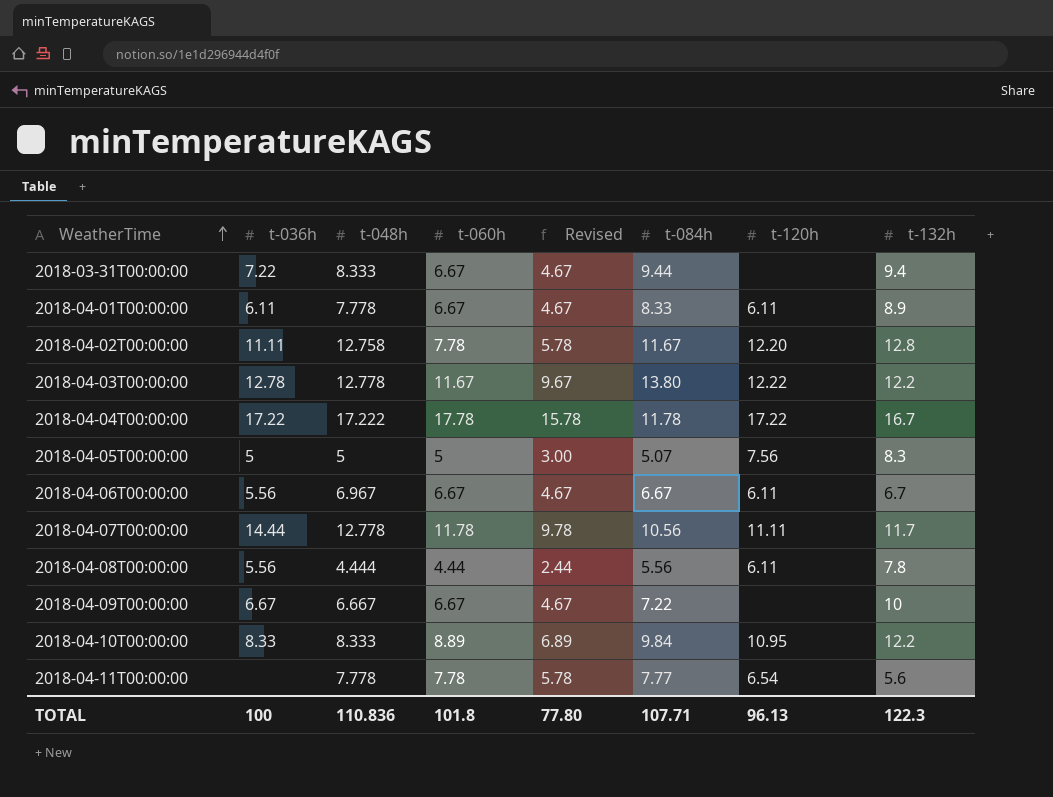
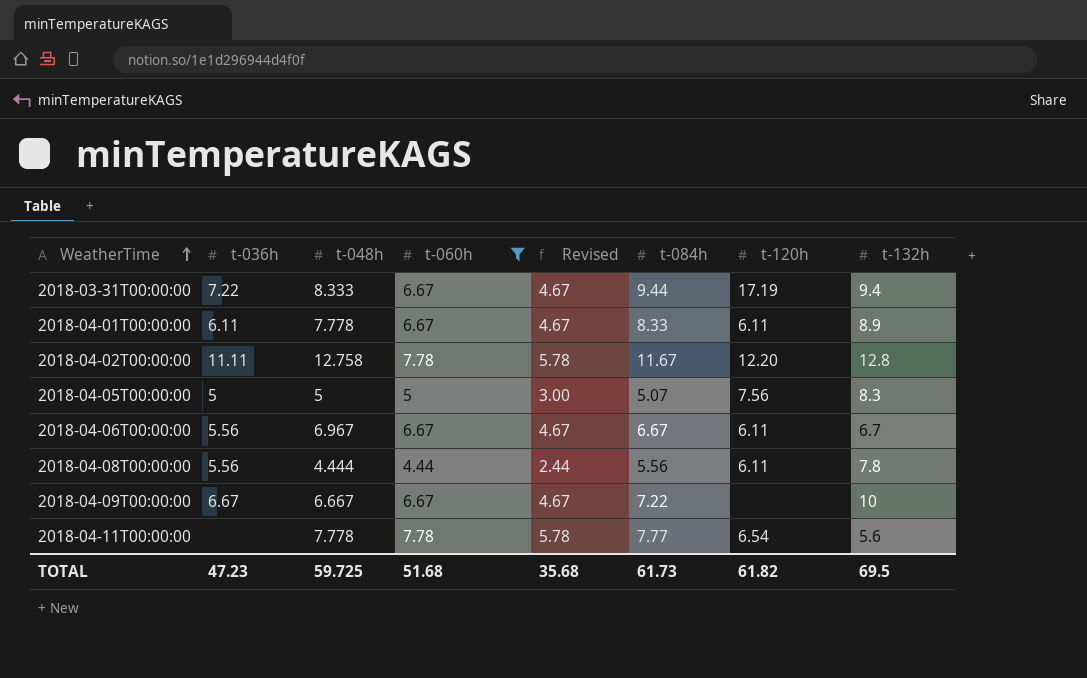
filter: none -> t-060h <= 7.78
2018-03-31T00:00:00 | t-120h: none -> 17.19
TOTAL | t-036h: 100 -> 47.23
TOTAL | t-048h: 110.836 -> 59.725
TOTAL | t-060h: 101.8 -> 51.68
TOTAL | Revised: 77.80 -> 35.68
TOTAL | t-084h: 107.71 -> 61.73
TOTAL | t-120h: 96.13 -> 61.82
TOTAL | t-132h: 122.3 -> 69.5

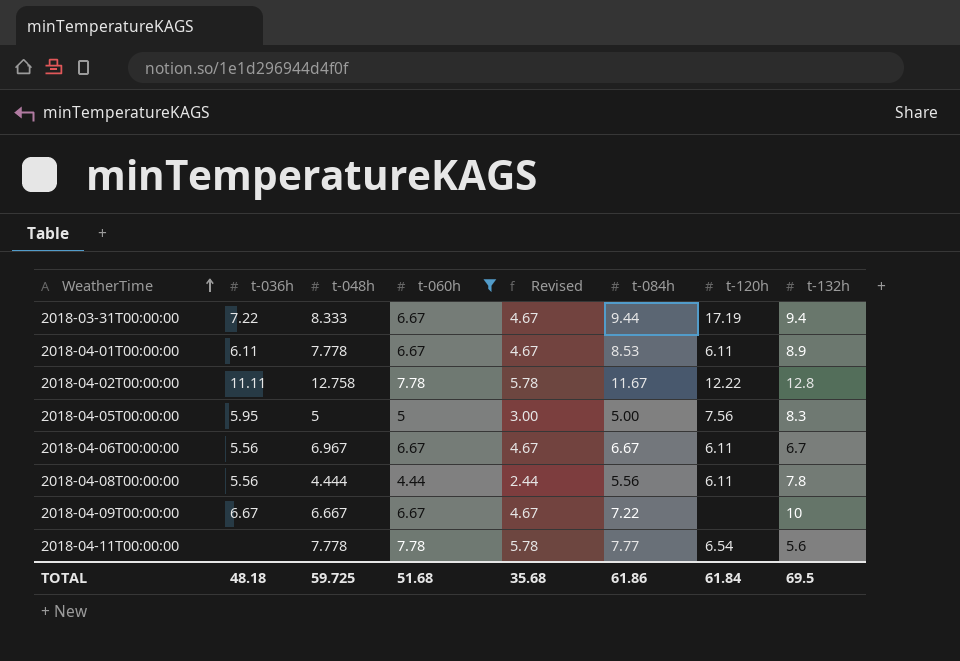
2018-04-01T00:00:00 | t-084h: 8.33 -> 8.53
2018-04-02T00:00:00 | t-120h: 12.20 -> 12.22
2018-04-05T00:00:00 | t-036h: 5 -> 5.95
2018-04-05T00:00:00 | t-084h: 5.07 -> 5.00
TOTAL | t-036h: 47.23 -> 48.18
TOTAL | t-084h: 61.73 -> 61.86
TOTAL | t-120h: 61.82 -> 61.84

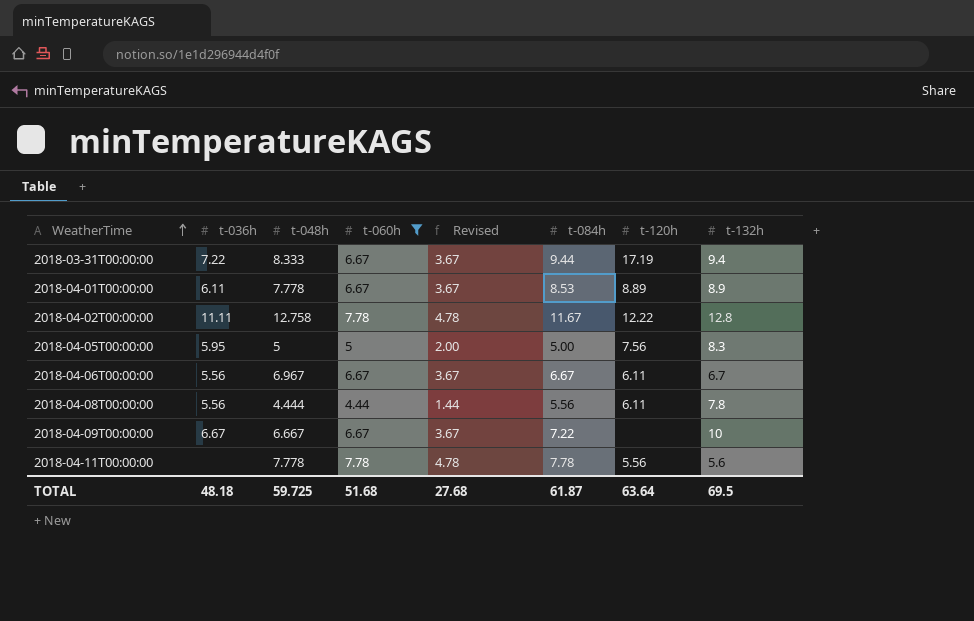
column Revised | formula: [t-060h] - 2 -> [t-060h] - 3
2018-04-01T00:00:00 | t-120h: 6.11 -> 8.89
2018-04-11T00:00:00 | t-084h: 7.77 -> 7.78
2018-04-11T00:00:00 | t-120h: 6.54 -> 5.56
TOTAL | Revised: 35.68 -> 27.68
TOTAL | t-084h: 61.86 -> 61.87
TOTAL | t-120h: 61.84 -> 63.64

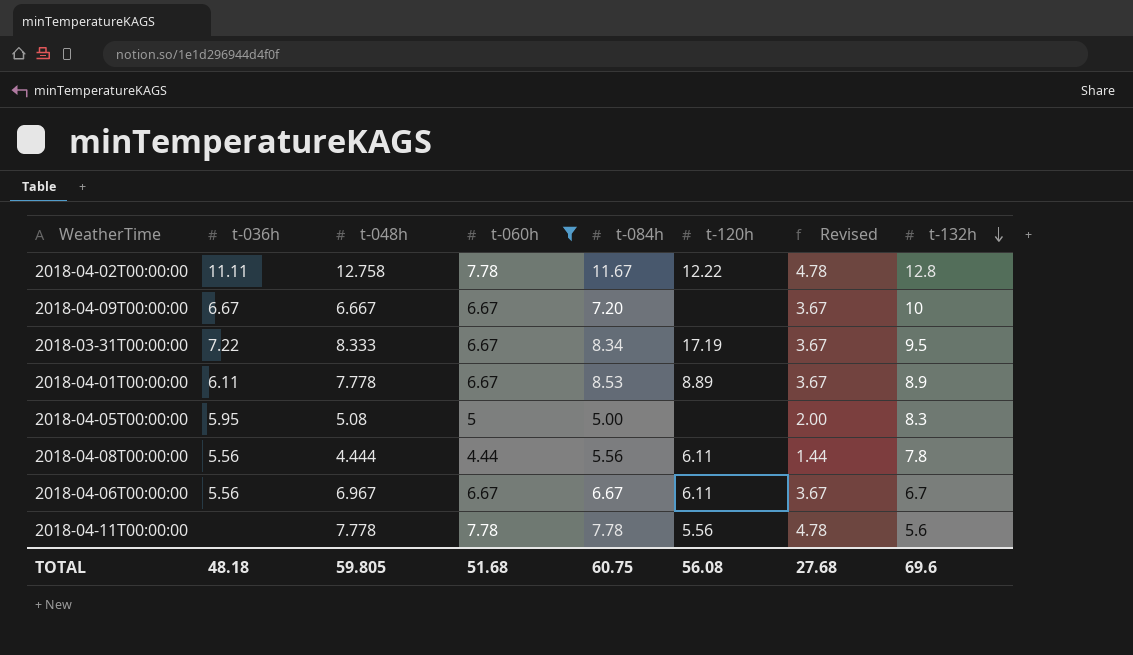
row order: WeatherTime ascending -> t-132h descending
column Revised | position: 5 -> 7
2018-04-09T00:00:00 | t-084h: 7.22 -> 7.20
2018-03-31T00:00:00 | t-084h: 9.44 -> 8.34
2018-03-31T00:00:00 | t-132h: 9.4 -> 9.5
2018-04-05T00:00:00 | t-048h: 5 -> 5.08
2018-04-05T00:00:00 | t-120h: 7.56 -> none
TOTAL | t-048h: 59.725 -> 59.805
TOTAL | t-084h: 61.87 -> 60.75
TOTAL | t-120h: 63.64 -> 56.08
TOTAL | t-132h: 69.5 -> 69.6

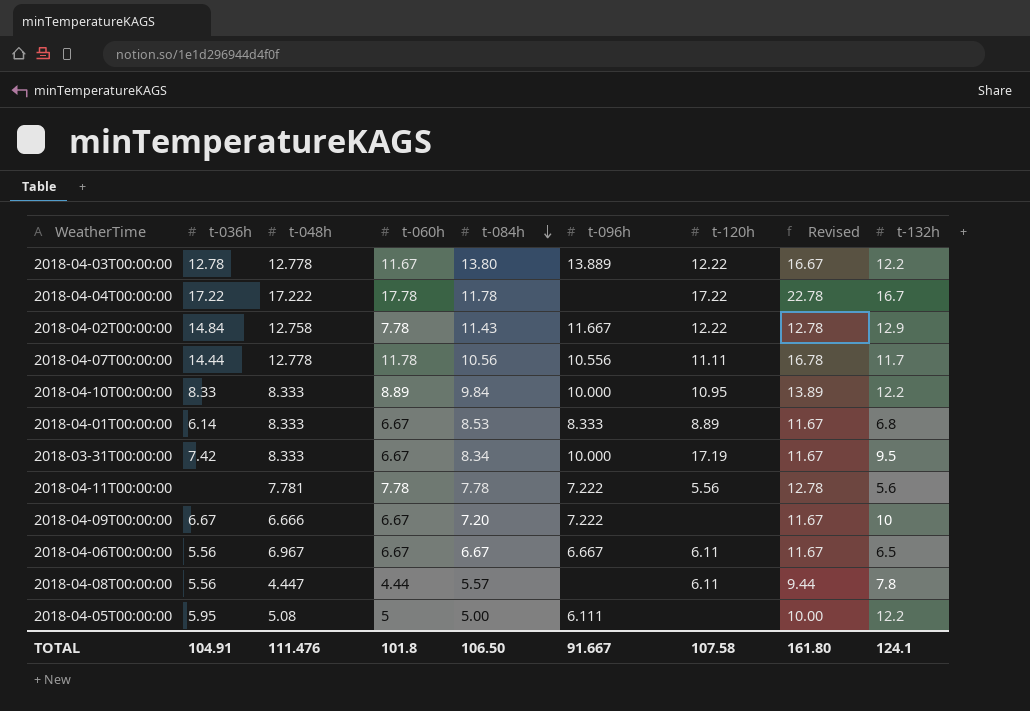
filter: t-060h <= 7.78 -> none
row order: t-132h descending -> t-084h descending
column t-096h | position: none -> 6
column Revised | formula: [t-060h] - 3 -> [t-060h] + 5
2018-04-02T00:00:00 | t-036h: 11.11 -> 14.84
2018-04-02T00:00:00 | t-084h: 11.67 -> 11.43
2018-04-02T00:00:00 | t-132h: 12.8 -> 12.9
2018-04-01T00:00:00 | t-036h: 6.11 -> 6.14
2018-04-01T00:00:00 | t-048h: 7.778 -> 8.333
2018-04-01T00:00:00 | t-132h: 8.9 -> 6.8
2018-03-31T00:00:00 | t-036h: 7.22 -> 7.42
2018-04-11T00:00:00 | t-048h: 7.778 -> 7.781
2018-04-09T00:00:00 | t-048h: 6.667 -> 6.666
2018-04-06T00:00:00 | t-132h: 6.7 -> 6.5
2018-04-08T00:00:00 | t-048h: 4.444 -> 4.447
2018-04-08T00:00:00 | t-084h: 5.56 -> 5.57
2018-04-05T00:00:00 | t-132h: 8.3 -> 12.2
TOTAL | t-036h: 48.18 -> 104.91
TOTAL | t-048h: 59.805 -> 111.476
TOTAL | t-060h: 51.68 -> 101.8
TOTAL | t-084h: 60.75 -> 106.50
TOTAL | t-120h: 56.08 -> 107.58
TOTAL | Revised: 27.68 -> 161.80
TOTAL | t-132h: 69.6 -> 124.1

